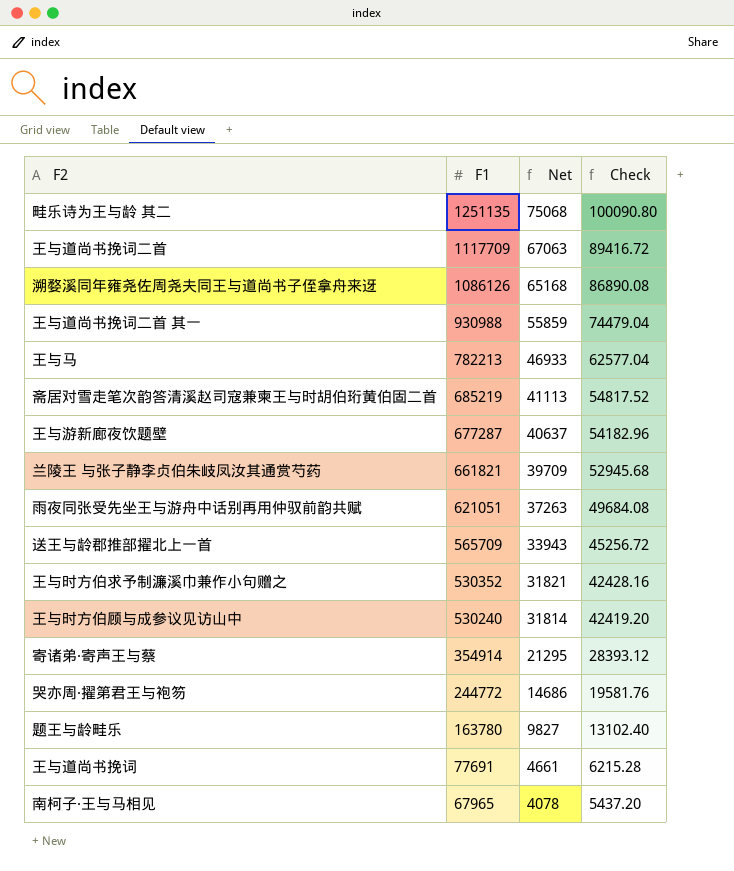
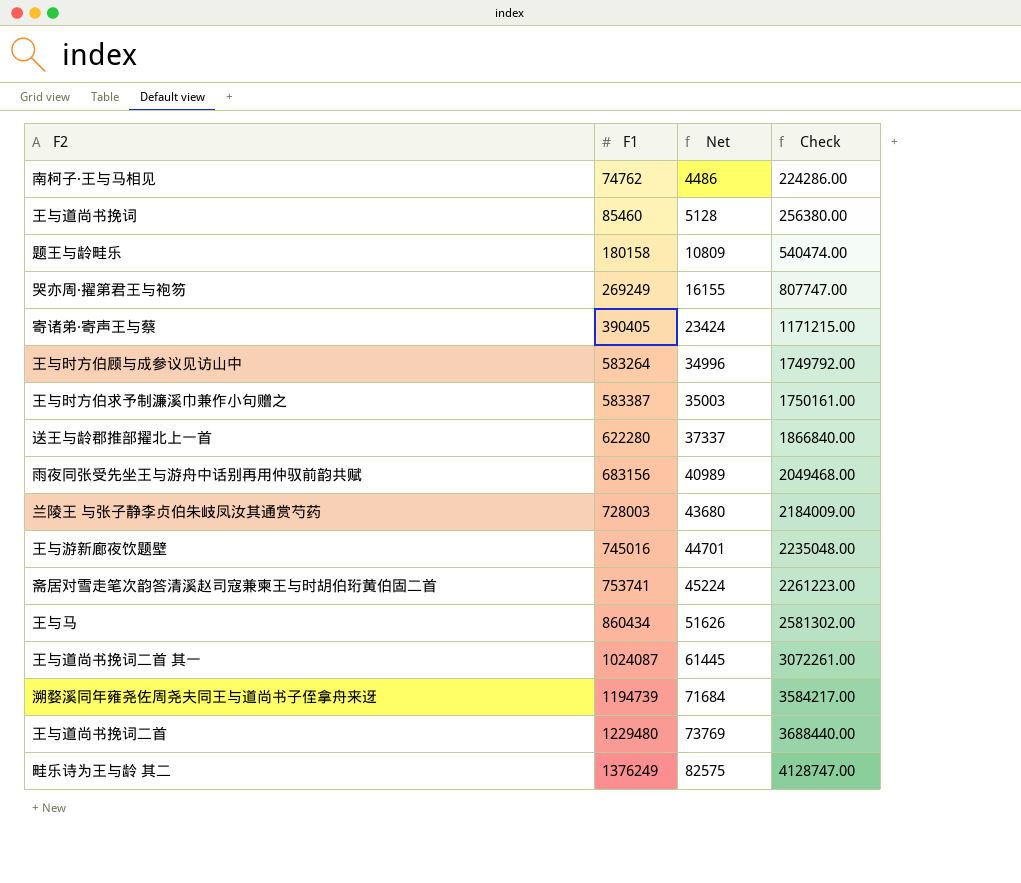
row order: F1 descending -> F1 ascending
column Check | formula: [F1] * 0.08 -> [F1] * 3
南柯子·王与马相见 | F1: 67965 -> 74762
南柯子·王与马相见 | Net: 4078 -> 4486
王与道尚书挽词 | F1: 77691 -> 85460
王与道尚书挽词 | Net: 4661 -> 5128
题王与龄畦乐 | F1: 163780 -> 180158
题王与龄畦乐 | Net: 9827 -> 10809
哭亦周·擢第君王与袍笏 | F1: 244772 -> 269249
哭亦周·擢第君王与袍笏 | Net: 14686 -> 16155
寄诸弟·寄声王与蔡 | F1: 354914 -> 390405
寄诸弟·寄声王与蔡 | Net: 21295 -> 23424
王与时方伯顾与成参议见访山中 | F1: 530240 -> 583264
王与时方伯顾与成参议见访山中 | Net: 31814 -> 34996
王与时方伯求予制濂溪巾兼作小句赠之 | F1: 530352 -> 583387
王与时方伯求予制濂溪巾兼作小句赠之 | Net: 31821 -> 35003
送王与龄郡推部擢北上一首 | F1: 565709 -> 622280
送王与龄郡推部擢北上一首 | Net: 33943 -> 37337
雨夜同张受先坐王与游舟中话别再用仲驭前韵共赋 | F1: 621051 -> 683156
雨夜同张受先坐王与游舟中话别再用仲驭前韵共赋 | Net: 37263 -> 40989
兰陵王 与张子静李贞伯朱岐凤汝其通赏芍药 | F1: 661821 -> 728003
兰陵王 与张子静李贞伯朱岐凤汝其通赏芍药 | Net: 39709 -> 43680
王与游新廊夜饮题壁 | F1: 677287 -> 745016
王与游新廊夜饮题壁 | Net: 40637 -> 44701
斋居对雪走笔次韵答清溪赵司寇兼柬王与时胡伯珩黄伯固二首 | F1: 685219 -> 753741
斋居对雪走笔次韵答清溪赵司寇兼柬王与时胡伯珩黄伯固二首 | Net: 41113 -> 45224
王与马 | F1: 782213 -> 860434
王与马 | Net: 46933 -> 51626
王与道尚书挽词二首 其一 | F1: 930988 -> 1024087
王与道尚书挽词二首 其一 | Net: 55859 -> 61445
溯婺溪同年雍尧佐周尧夫同王与道尚书子侄拿舟来迓 | F1: 1086126 -> 1194739
溯婺溪同年雍尧佐周尧夫同王与道尚书子侄拿舟来迓 | Net: 65168 -> 71684
王与道尚书挽词二首 | F1: 1117709 -> 1229480
王与道尚书挽词二首 | Net: 67063 -> 73769
畦乐诗为王与龄 其二 | F1: 1251135 -> 1376249
畦乐诗为王与龄 其二 | Net: 75068 -> 82575

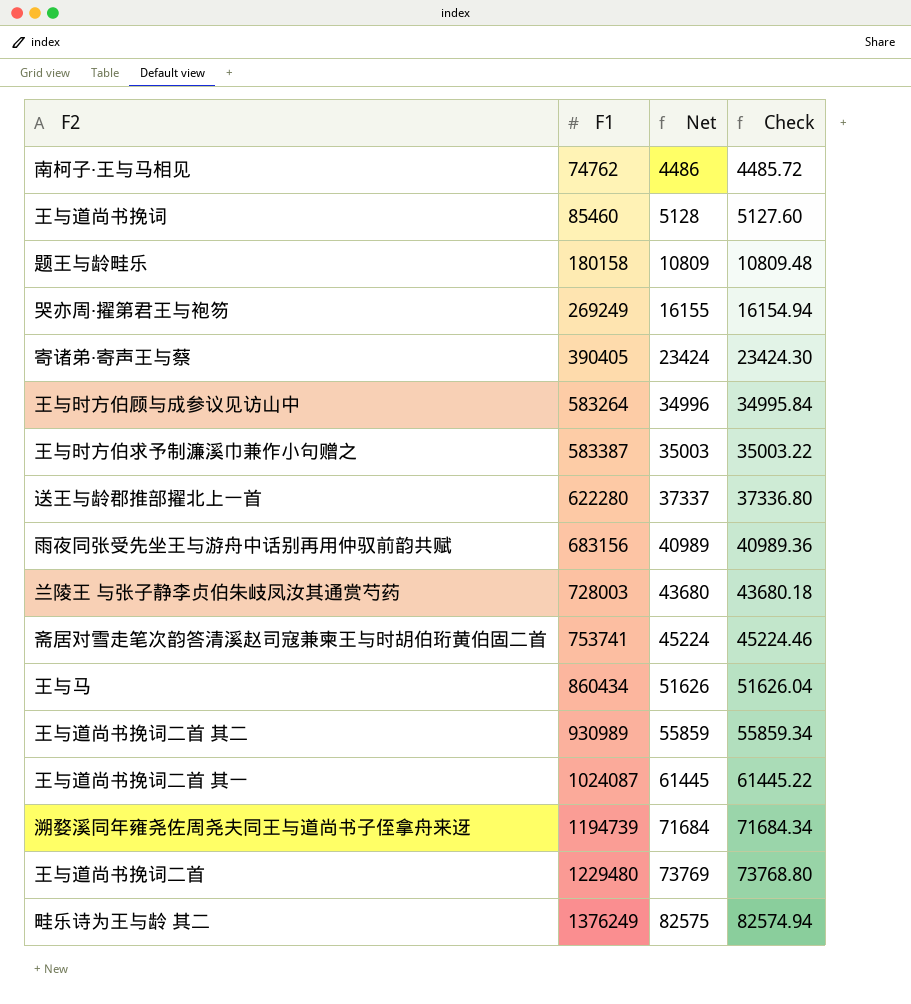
column Check | formula: [F1] * 3 -> [F1] * 0.06
row 王与游新廊夜饮题壁: 745016 | 44701 | 2235048.00 -> none
row 王与道尚书挽词二首 其二: none -> 930989 | 55859 | 55859.34

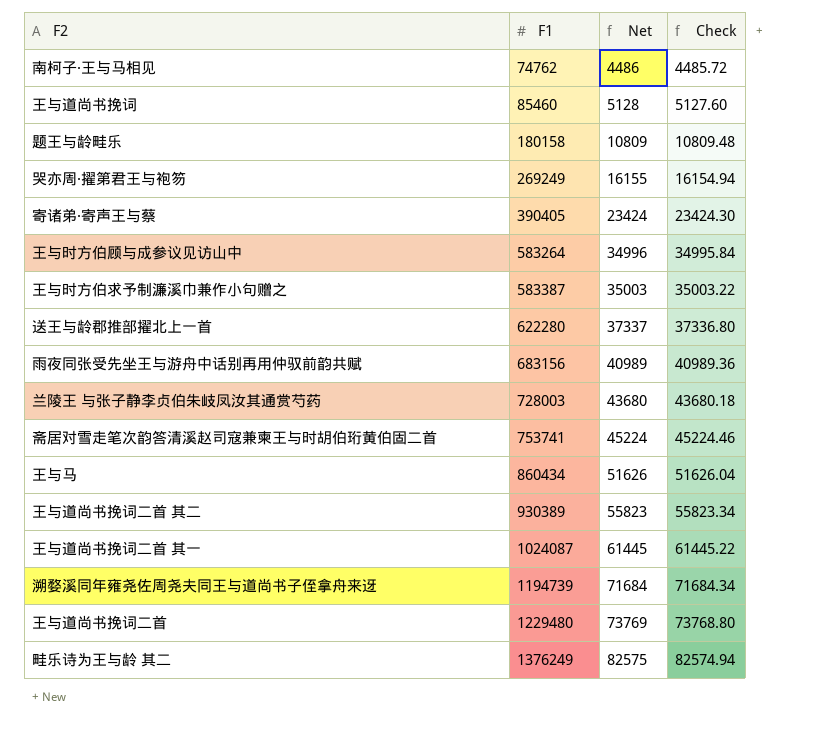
王与道尚书挽词二首 其二 | F1: 930989 -> 930389
王与道尚书挽词二首 其二 | Net: 55859 -> 55823
王与道尚书挽词二首 其二 | Check: 55859.34 -> 55823.34

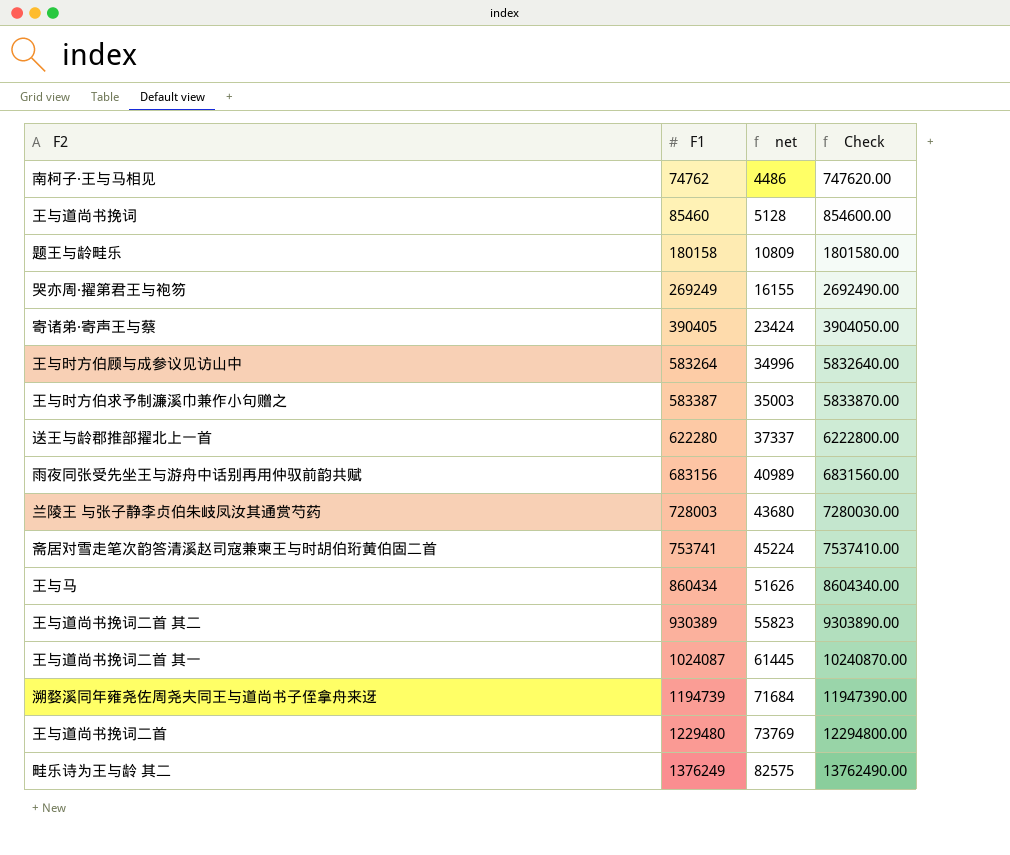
column name: Net -> net
column Check | formula: [F1] * 0.06 -> [F1] * 10

